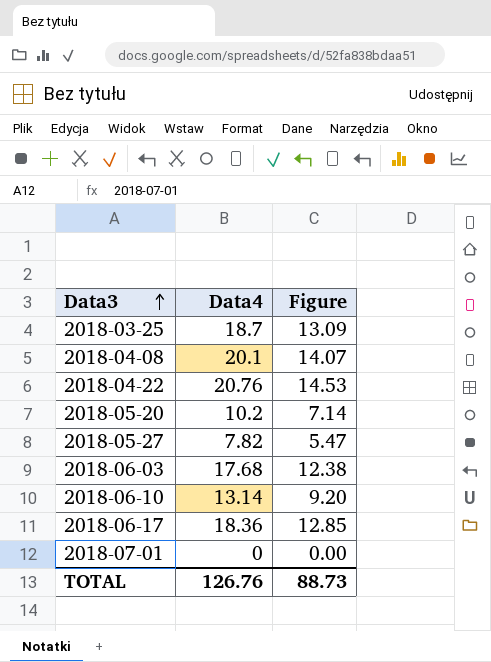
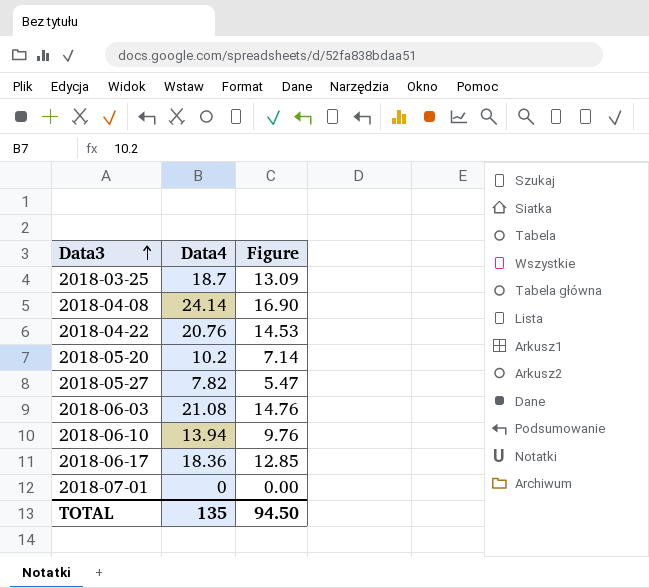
2018-04-08 | Data4: 20.1 -> 24.14
2018-04-08 | Figure: 14.07 -> 16.90
2018-06-03 | Data4: 17.68 -> 21.08
2018-06-03 | Figure: 12.38 -> 14.76
2018-06-10 | Data4: 13.14 -> 13.94
2018-06-10 | Figure: 9.20 -> 9.76
TOTAL | Data4: 126.76 -> 135
TOTAL | Figure: 88.73 -> 94.50

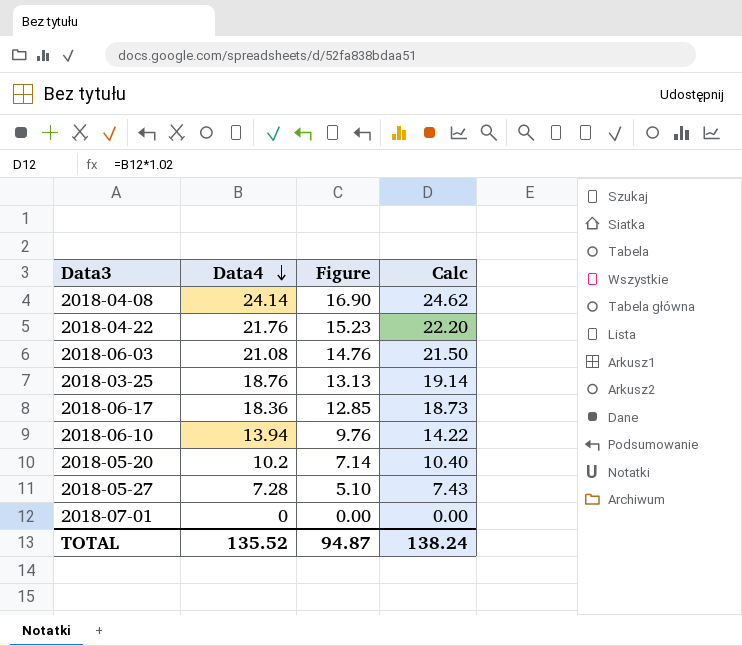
row order: Data3 ascending -> Data4 descending
column Calc | formula: none -> [Data4] * 1.02
2018-04-22 | Data4: 20.76 -> 21.76
2018-04-22 | Figure: 14.53 -> 15.23
2018-03-25 | Data4: 18.7 -> 18.76
2018-03-25 | Figure: 13.09 -> 13.13
2018-05-27 | Data4: 7.82 -> 7.28
2018-05-27 | Figure: 5.47 -> 5.10
TOTAL | Data4: 135 -> 135.52
TOTAL | Figure: 94.50 -> 94.87

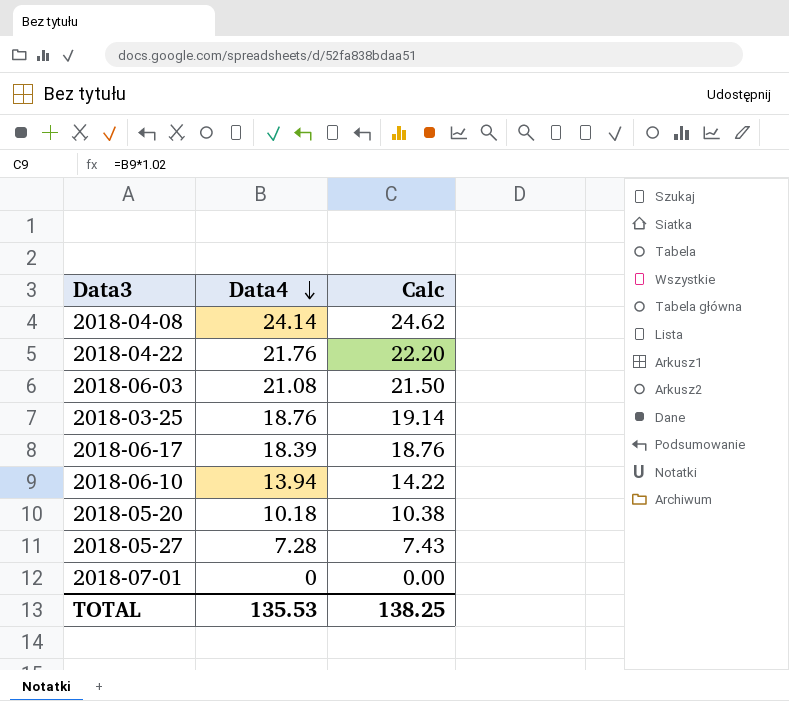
column Figure | formula: [Data4] * 0.7 -> none
2018-06-17 | Data4: 18.36 -> 18.39
2018-06-17 | Calc: 18.73 -> 18.76
2018-05-20 | Data4: 10.2 -> 10.18
2018-05-20 | Calc: 10.40 -> 10.38
TOTAL | Data4: 135.52 -> 135.53
TOTAL | Calc: 138.24 -> 138.25

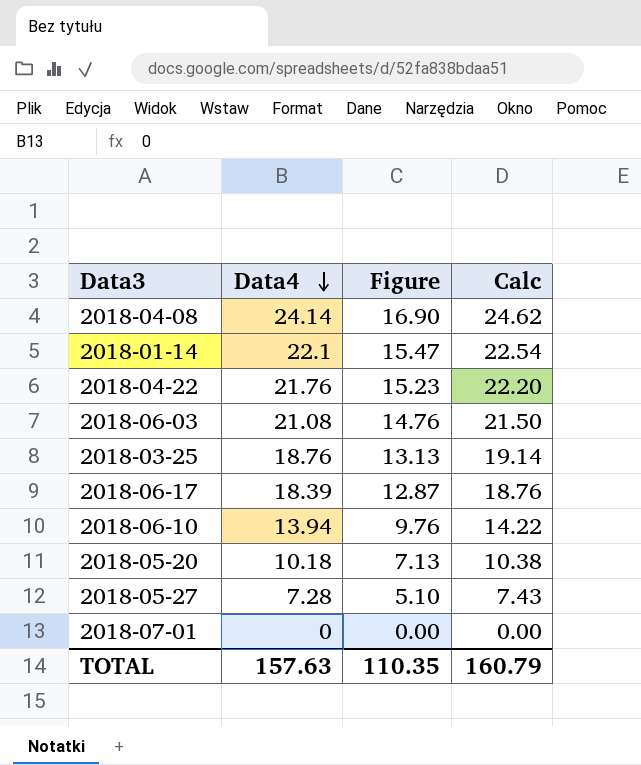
column Figure | formula: none -> [Data4] * 0.7
row 2018-01-14: none -> 22.1 | 15.47 | 22.54
TOTAL | Data4: 135.53 -> 157.63
TOTAL | Calc: 138.25 -> 160.79

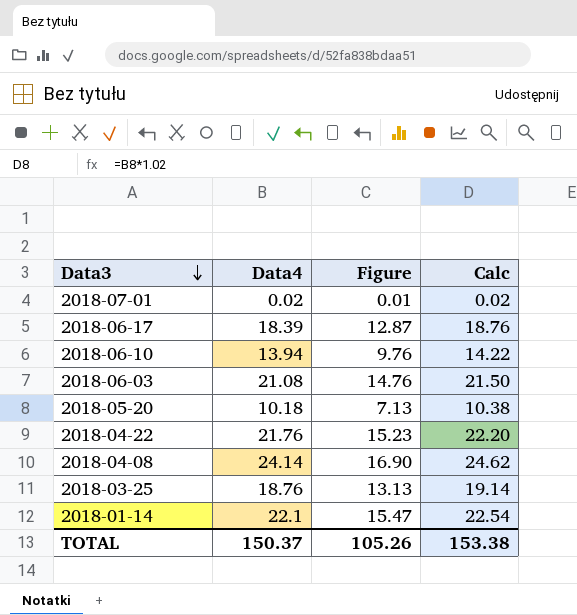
row order: Data4 descending -> Data3 descending
row 2018-05-27: 7.28 | 5.10 | 7.43 -> none
2018-07-01 | Data4: 0 -> 0.02
2018-07-01 | Figure: 0.00 -> 0.01
2018-07-01 | Calc: 0.00 -> 0.02
TOTAL | Data4: 157.63 -> 150.37
TOTAL | Figure: 110.35 -> 105.26
TOTAL | Calc: 160.79 -> 153.38

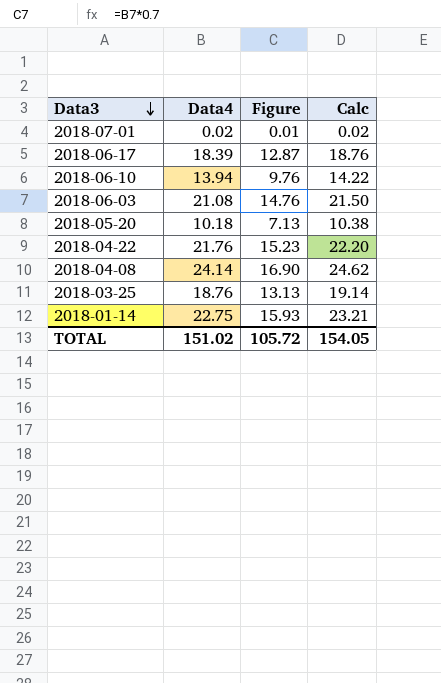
2018-01-14 | Data4: 22.1 -> 22.75
2018-01-14 | Figure: 15.47 -> 15.93
2018-01-14 | Calc: 22.54 -> 23.21
TOTAL | Data4: 150.37 -> 151.02
TOTAL | Figure: 105.26 -> 105.72
TOTAL | Calc: 153.38 -> 154.05

